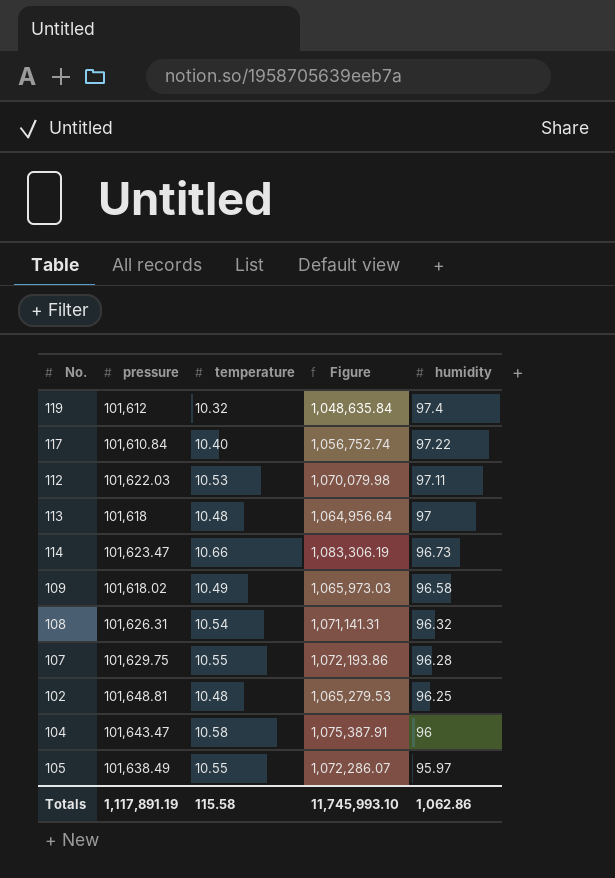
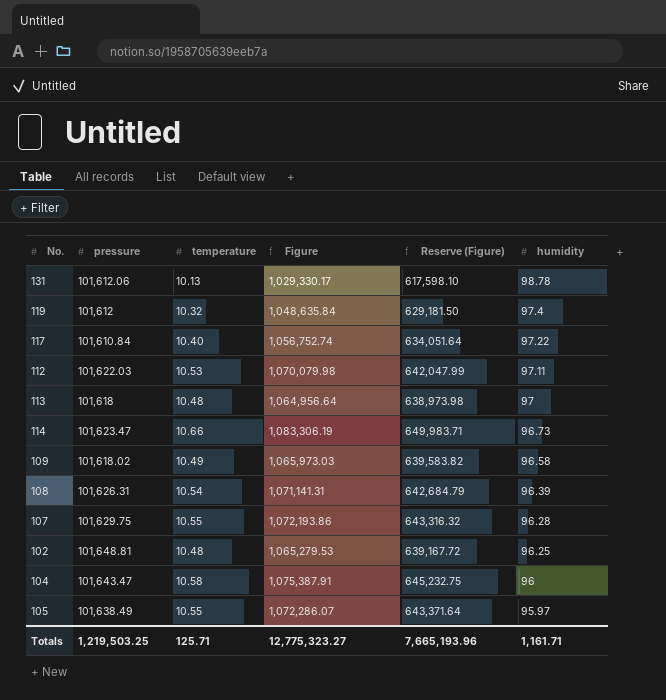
column Reserve (Figure) | formula: none -> [Figure] * 0.6
row 131: none -> 101,612.06 | 10.13 | 1,029,330.17 | 617,598.10 | 98.78
108 | humidity: 96.32 -> 96.39
Totals | pressure: 1,117,891.19 -> 1,219,503.25
Totals | temperature: 115.58 -> 125.71
Totals | Figure: 11,745,993.10 -> 12,775,323.27
Totals | humidity: 1,062.86 -> 1,161.71

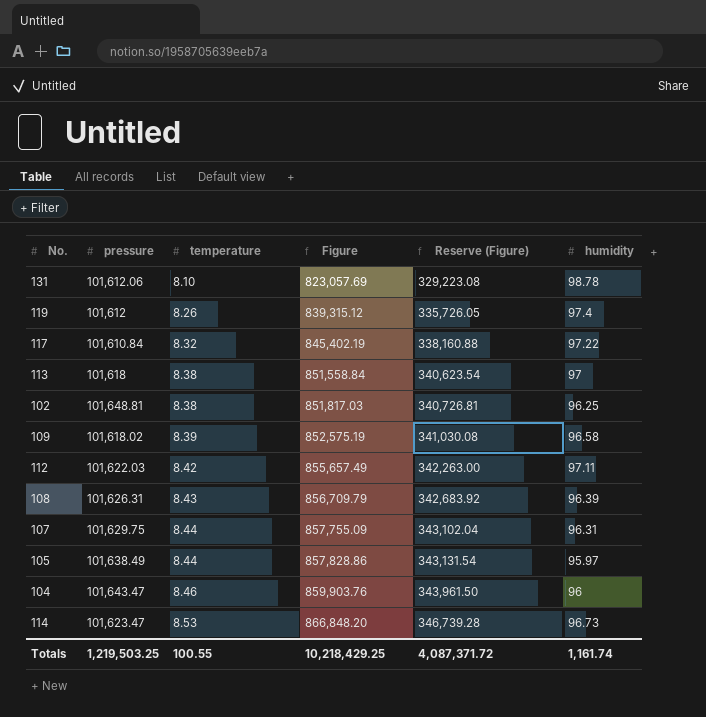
row order: humidity descending -> temperature ascending
column Reserve (Figure) | formula: [Figure] * 0.6 -> [Figure] * 0.4
131 | temperature: 10.13 -> 8.10
131 | Figure: 1,029,330.17 -> 823,057.69
119 | temperature: 10.32 -> 8.26
119 | Figure: 1,048,635.84 -> 839,315.12
117 | temperature: 10.40 -> 8.32
117 | Figure: 1,056,752.74 -> 845,402.19
113 | temperature: 10.48 -> 8.38
113 | Figure: 1,064,956.64 -> 851,558.84
102 | temperature: 10.48 -> 8.38
102 | Figure: 1,065,279.53 -> 851,817.03
109 | temperature: 10.49 -> 8.39
109 | Figure: 1,065,973.03 -> 852,575.19
112 | temperature: 10.53 -> 8.42
112 | Figure: 1,070,079.98 -> 855,657.49
108 | temperature: 10.54 -> 8.43
108 | Figure: 1,071,141.31 -> 856,709.79
107 | temperature: 10.55 -> 8.44
107 | Figure: 1,072,193.86 -> 857,755.09
107 | humidity: 96.28 -> 96.31
105 | temperature: 10.55 -> 8.44
105 | Figure: 1,072,286.07 -> 857,828.86
104 | temperature: 10.58 -> 8.46
104 | Figure: 1,075,387.91 -> 859,903.76
114 | temperature: 10.66 -> 8.53
114 | Figure: 1,083,306.19 -> 866,848.20
Totals | temperature: 125.71 -> 100.55
Totals | Figure: 12,775,323.27 -> 10,218,429.25
Totals | Reserve (Figure): 7,665,193.96 -> 4,087,371.72
Totals | humidity: 1,161.71 -> 1,161.74

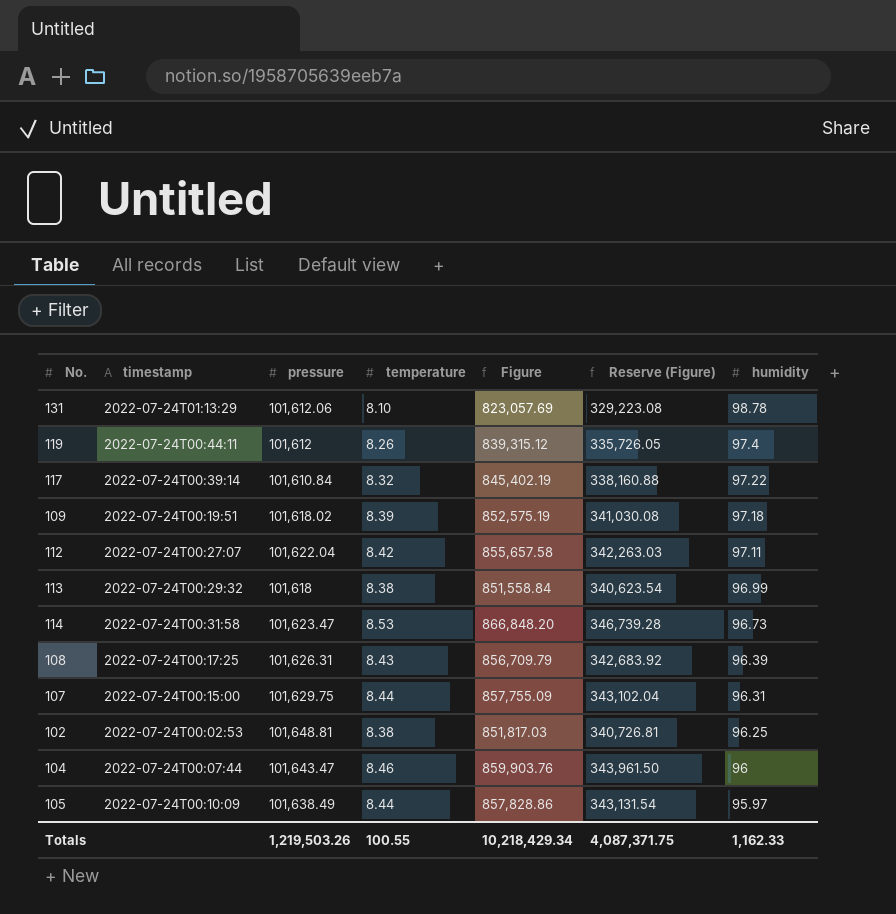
row order: temperature ascending -> humidity descending
column timestamp | position: none -> 2
109 | humidity: 96.58 -> 97.18
112 | pressure: 101,622.03 -> 101,622.04
112 | Figure: 855,657.49 -> 855,657.58
112 | Reserve (Figure): 342,263.00 -> 342,263.03
113 | humidity: 97 -> 96.99
Totals | pressure: 1,219,503.25 -> 1,219,503.26
Totals | Figure: 10,218,429.25 -> 10,218,429.34
Totals | Reserve (Figure): 4,087,371.72 -> 4,087,371.75
Totals | humidity: 1,161.74 -> 1,162.33

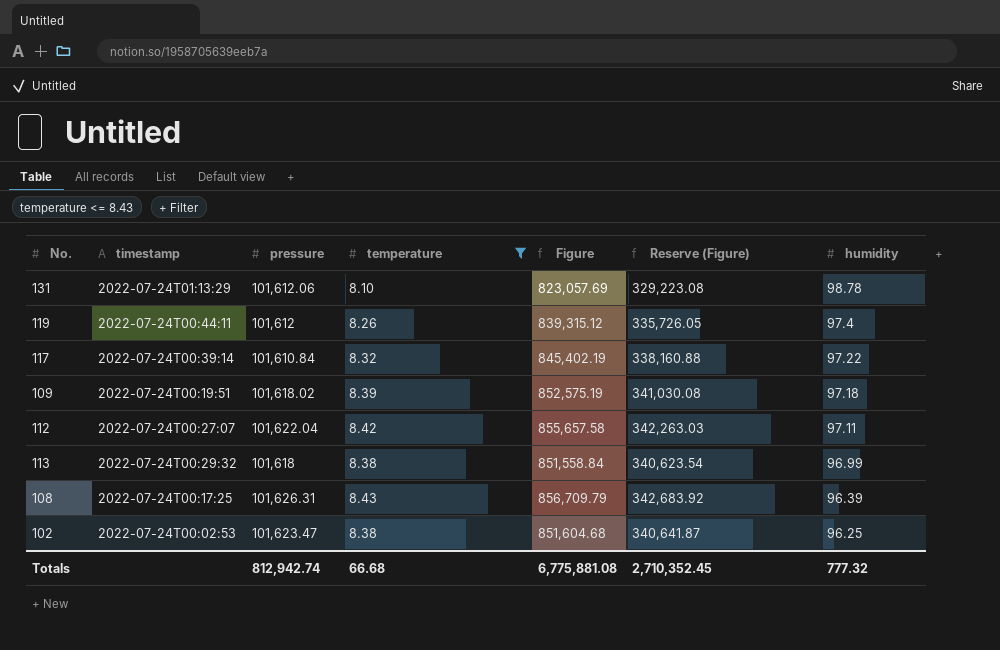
filter: none -> temperature <= 8.43
102 | pressure: 101,648.81 -> 101,623.47
102 | Figure: 851,817.03 -> 851,604.68
102 | Reserve (Figure): 340,726.81 -> 340,641.87
Totals | pressure: 1,219,503.26 -> 812,942.74
Totals | temperature: 100.55 -> 66.68
Totals | Figure: 10,218,429.34 -> 6,775,881.08
Totals | Reserve (Figure): 4,087,371.75 -> 2,710,352.45
Totals | humidity: 1,162.33 -> 777.32

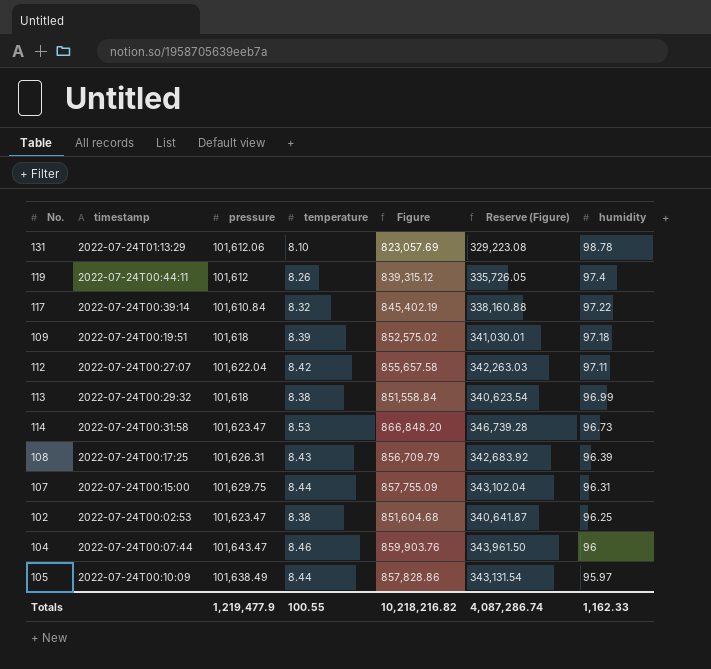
filter: temperature <= 8.43 -> none
109 | pressure: 101,618.02 -> 101,618
109 | Figure: 852,575.19 -> 852,575.02
109 | Reserve (Figure): 341,030.08 -> 341,030.01
Totals | pressure: 812,942.74 -> 1,219,477.9
Totals | temperature: 66.68 -> 100.55
Totals | Figure: 6,775,881.08 -> 10,218,216.82
Totals | Reserve (Figure): 2,710,352.45 -> 4,087,286.74
Totals | humidity: 777.32 -> 1,162.33

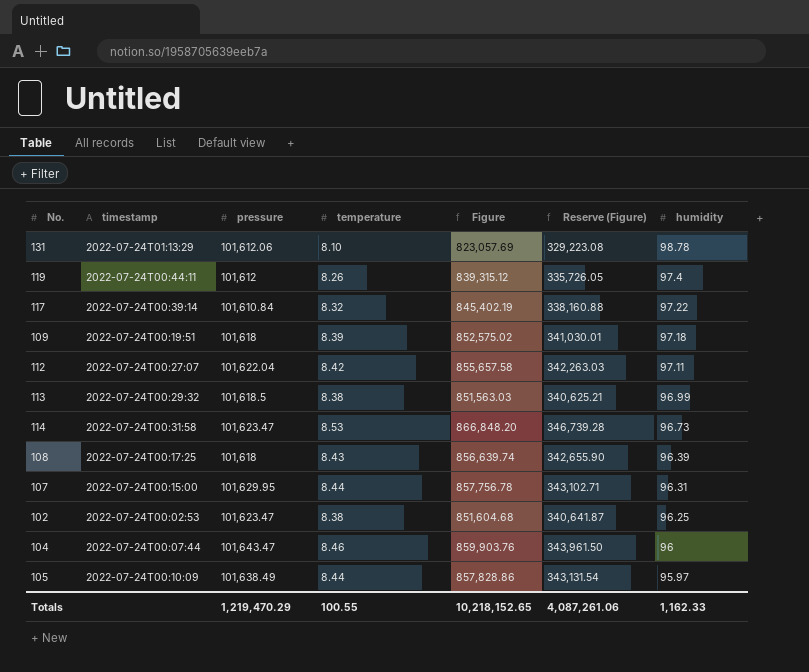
113 | pressure: 101,618 -> 101,618.5
113 | Figure: 851,558.84 -> 851,563.03
113 | Reserve (Figure): 340,623.54 -> 340,625.21
108 | pressure: 101,626.31 -> 101,618
108 | Figure: 856,709.79 -> 856,639.74
108 | Reserve (Figure): 342,683.92 -> 342,655.90
107 | pressure: 101,629.75 -> 101,629.95
107 | Figure: 857,755.09 -> 857,756.78
107 | Reserve (Figure): 343,102.04 -> 343,102.71
Totals | pressure: 1,219,477.9 -> 1,219,470.29
Totals | Figure: 10,218,216.82 -> 10,218,152.65
Totals | Reserve (Figure): 4,087,286.74 -> 4,087,261.06

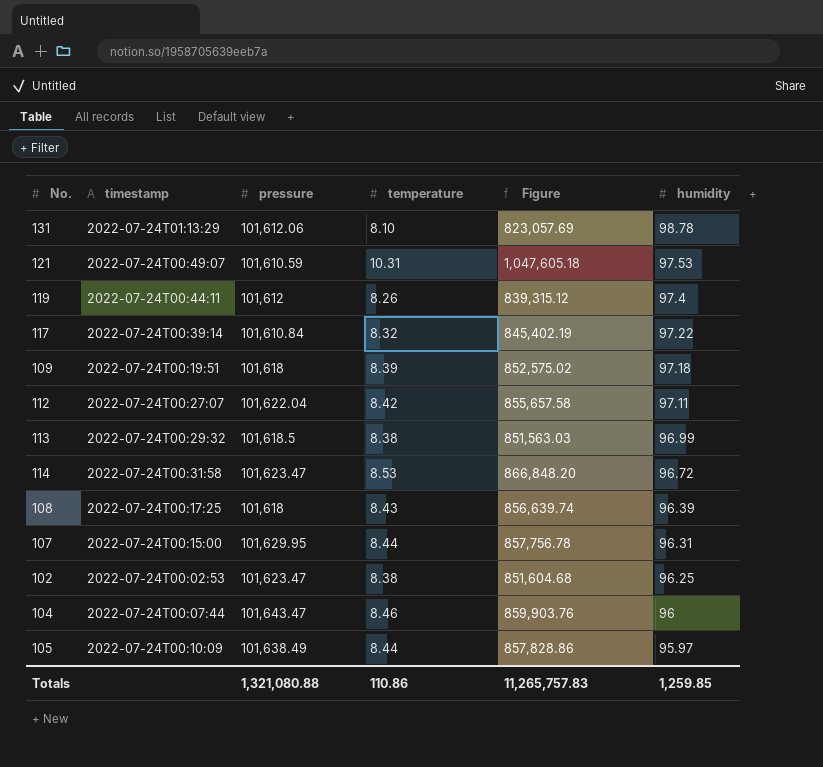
column Reserve (Figure) | formula: [Figure] * 0.4 -> none
row 121: none -> 2022-07-24T00:49:07 | 101,610.59 | 10.31 | 1,047,605.18 | 97.53
114 | humidity: 96.73 -> 96.72
Totals | pressure: 1,219,470.29 -> 1,321,080.88
Totals | temperature: 100.55 -> 110.86
Totals | Figure: 10,218,152.65 -> 11,265,757.83
Totals | humidity: 1,162.33 -> 1,259.85

